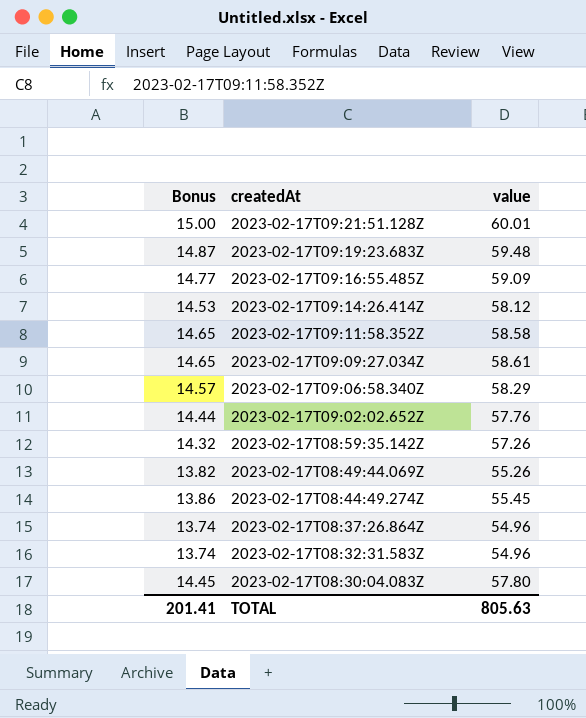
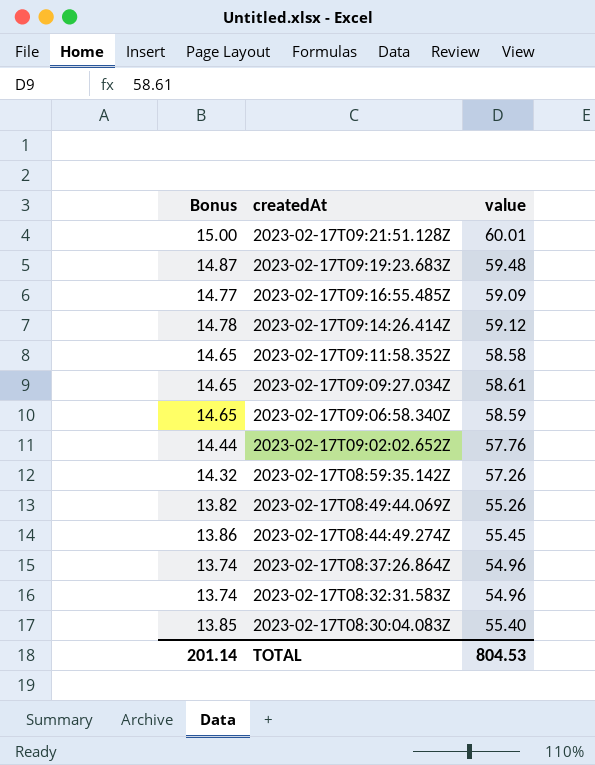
2023-02-17T09:14:26.414Z | Bonus: 14.53 -> 14.78
2023-02-17T09:14:26.414Z | value: 58.12 -> 59.12
2023-02-17T09:06:58.340Z | Bonus: 14.57 -> 14.65
2023-02-17T09:06:58.340Z | value: 58.29 -> 58.59
2023-02-17T08:30:04.083Z | Bonus: 14.45 -> 13.85
2023-02-17T08:30:04.083Z | value: 57.80 -> 55.40
TOTAL | Bonus: 201.41 -> 201.14
TOTAL | value: 805.63 -> 804.53

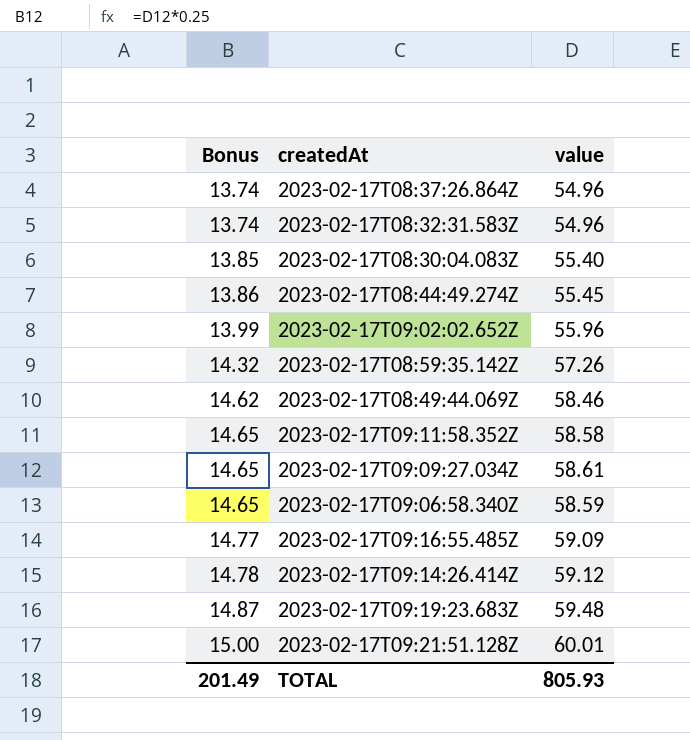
row order: createdAt descending -> Bonus ascending
2023-02-17T09:02:02.652Z | Bonus: 14.44 -> 13.99
2023-02-17T09:02:02.652Z | value: 57.76 -> 55.96
2023-02-17T08:49:44.069Z | Bonus: 13.82 -> 14.62
2023-02-17T08:49:44.069Z | value: 55.26 -> 58.46
TOTAL | Bonus: 201.14 -> 201.49
TOTAL | value: 804.53 -> 805.93

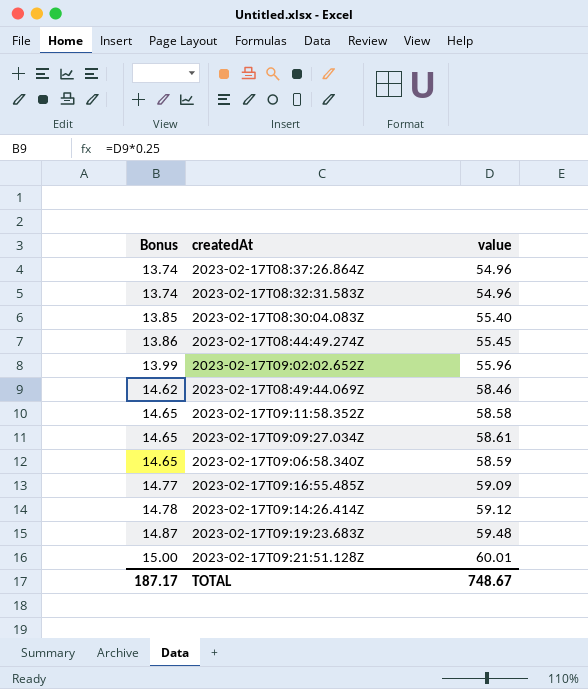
row 2023-02-17T08:59:35.142Z: 14.32 | 57.26 -> none
TOTAL | Bonus: 201.49 -> 187.17
TOTAL | value: 805.93 -> 748.67

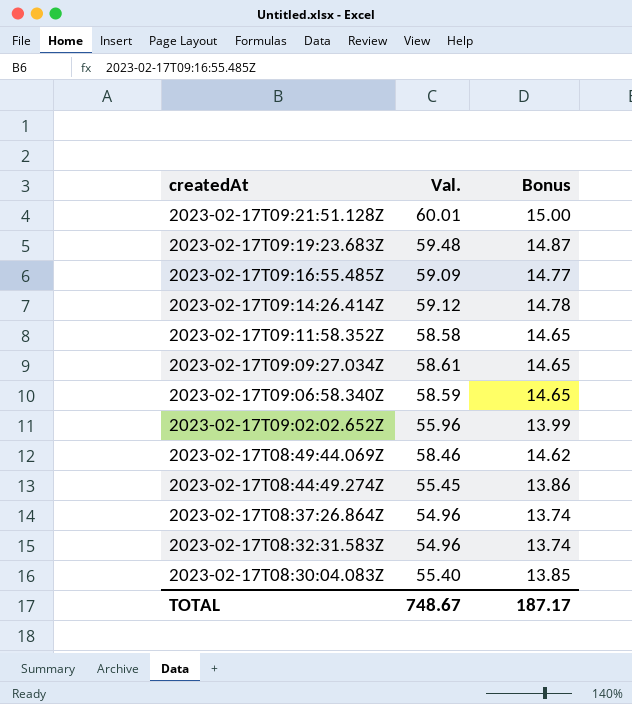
row order: Bonus ascending -> createdAt descending
column name: value -> Val.
column Bonus | position: 1 -> 3

